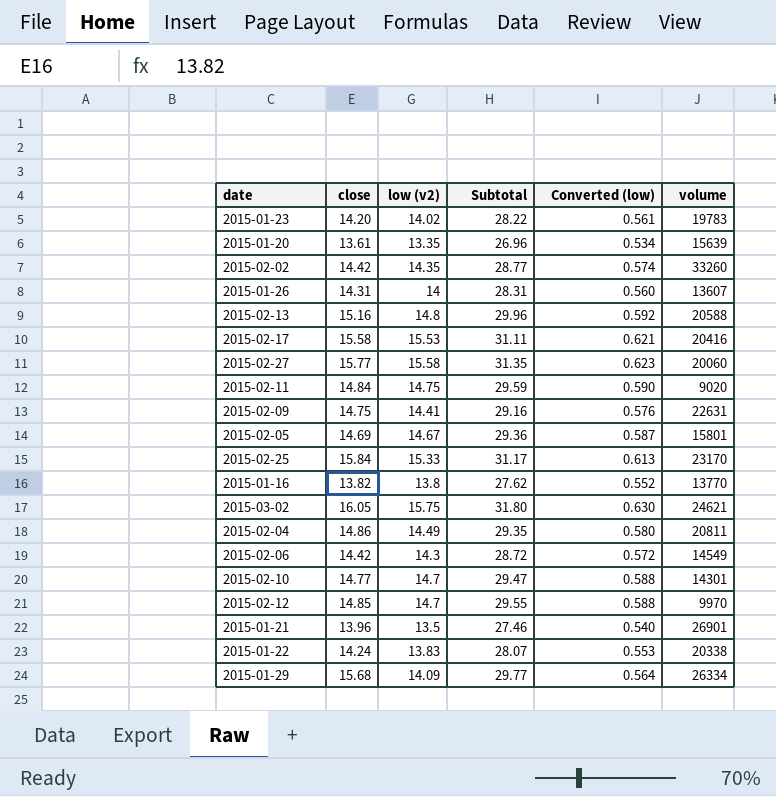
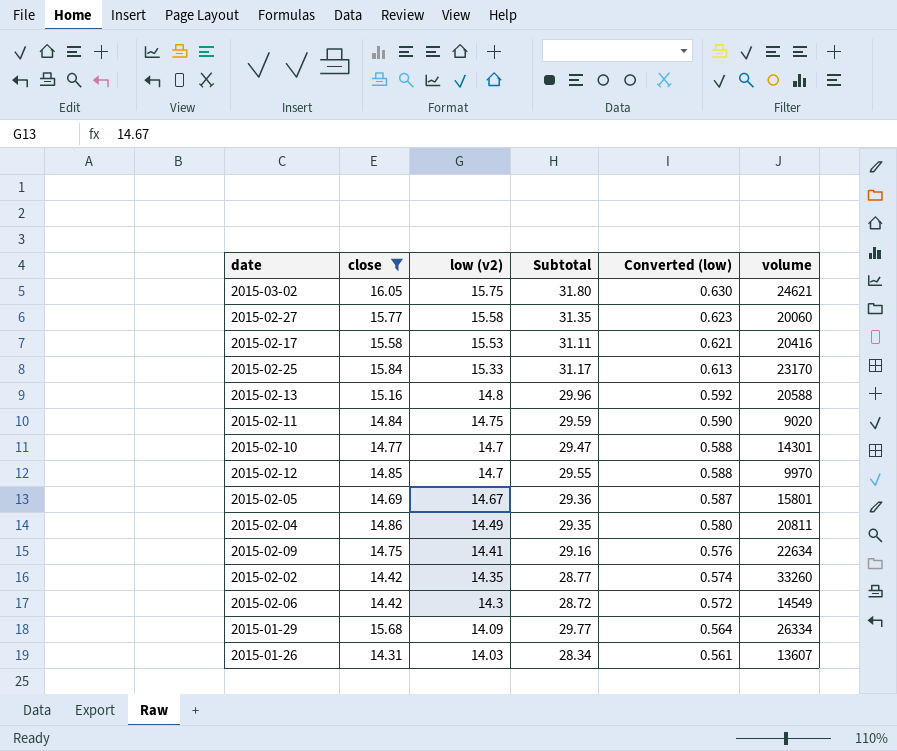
filter: none -> close >= 14.31
row order: none -> low (v2) descending
2015-02-09 | volume: 22631 -> 22634
2015-01-26 | low (v2): 14 -> 14.03
2015-01-26 | Subtotal: 28.31 -> 28.34
2015-01-26 | Converted (low): 0.560 -> 0.561

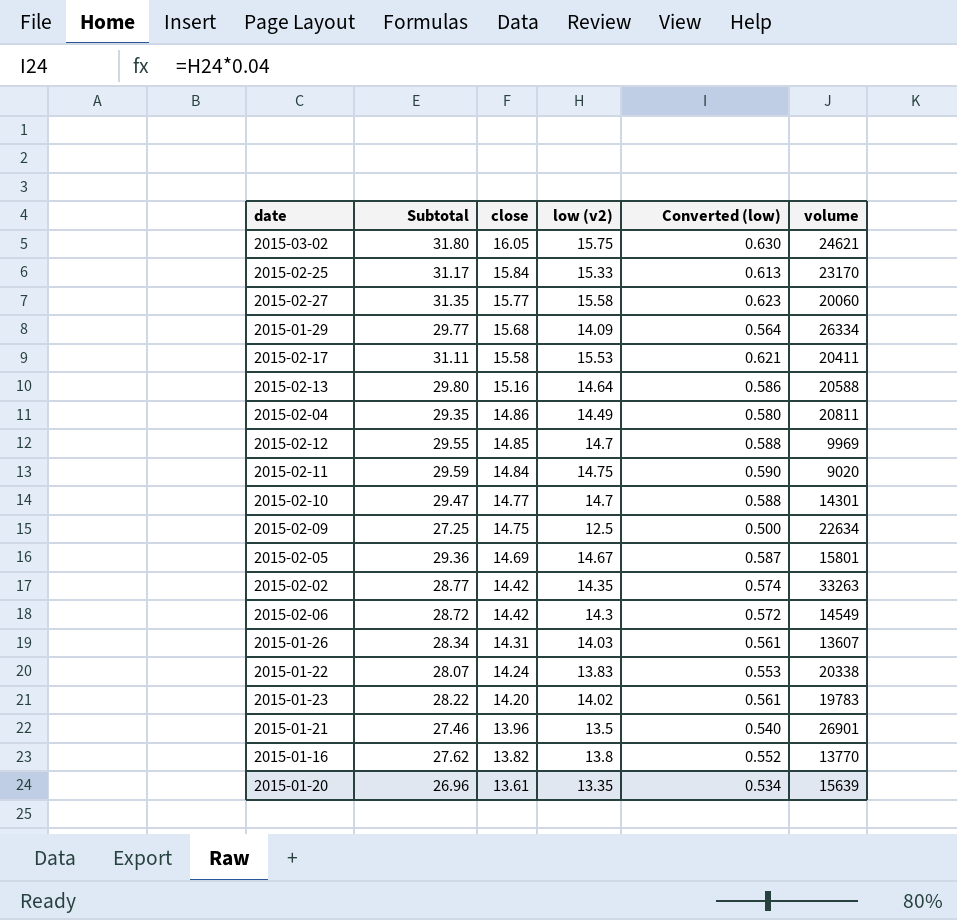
filter: close >= 14.31 -> none
row order: low (v2) descending -> close descending
column Subtotal | position: 4 -> 2
2015-02-17 | volume: 20416 -> 20411
2015-02-13 | Subtotal: 29.96 -> 29.80
2015-02-13 | low (v2): 14.8 -> 14.64
2015-02-13 | Converted (low): 0.592 -> 0.586
2015-02-12 | volume: 9970 -> 9969
2015-02-09 | Subtotal: 29.16 -> 27.25
2015-02-09 | low (v2): 14.41 -> 12.5
2015-02-09 | Converted (low): 0.576 -> 0.500
2015-02-02 | volume: 33260 -> 33263

